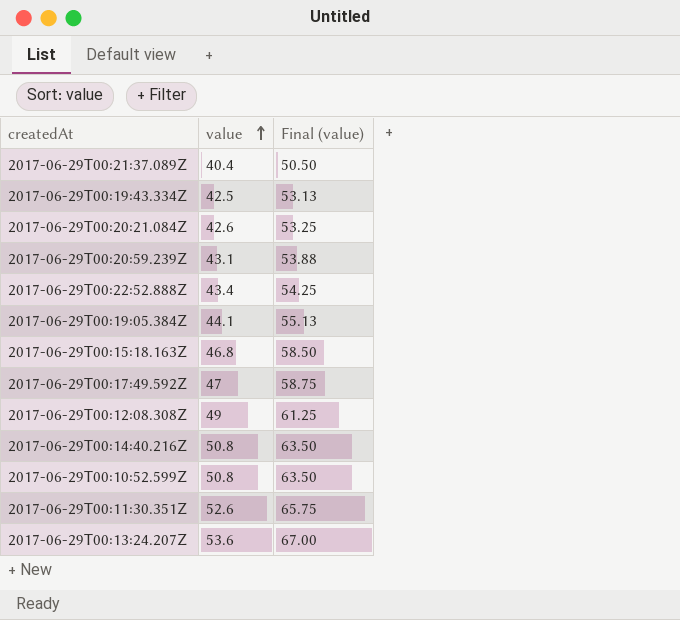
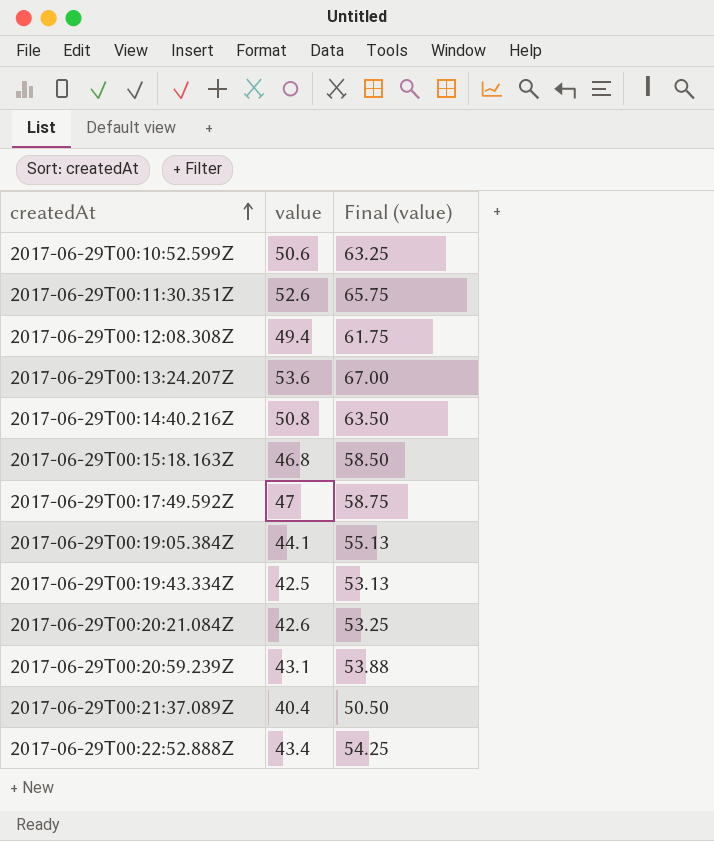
row order: value ascending -> createdAt ascending
2017-06-29T00:10:52.599Z | value: 50.8 -> 50.6
2017-06-29T00:10:52.599Z | Final (value): 63.50 -> 63.25
2017-06-29T00:12:08.308Z | value: 49 -> 49.4
2017-06-29T00:12:08.308Z | Final (value): 61.25 -> 61.75

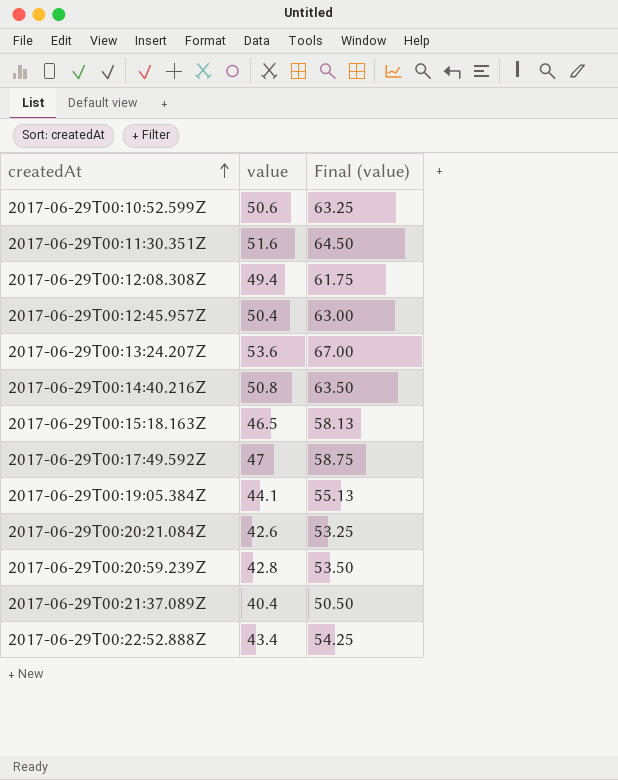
row 2017-06-29T00:19:43.334Z: 42.5 | 53.13 -> none
2017-06-29T00:11:30.351Z | value: 52.6 -> 51.6
2017-06-29T00:11:30.351Z | Final (value): 65.75 -> 64.50
row 2017-06-29T00:12:45.957Z: none -> 50.4 | 63.00
2017-06-29T00:15:18.163Z | value: 46.8 -> 46.5
2017-06-29T00:15:18.163Z | Final (value): 58.50 -> 58.13
2017-06-29T00:20:59.239Z | value: 43.1 -> 42.8
2017-06-29T00:20:59.239Z | Final (value): 53.88 -> 53.50

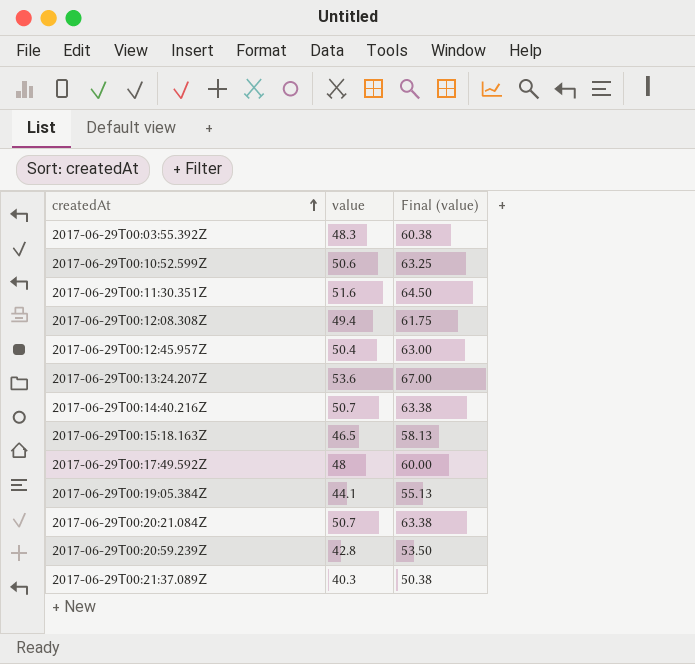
row 2017-06-29T00:22:52.888Z: 43.4 | 54.25 -> none
row 2017-06-29T00:03:55.392Z: none -> 48.3 | 60.38
2017-06-29T00:14:40.216Z | value: 50.8 -> 50.7
2017-06-29T00:14:40.216Z | Final (value): 63.50 -> 63.38
2017-06-29T00:17:49.592Z | value: 47 -> 48
2017-06-29T00:17:49.592Z | Final (value): 58.75 -> 60.00
2017-06-29T00:20:21.084Z | value: 42.6 -> 50.7
2017-06-29T00:20:21.084Z | Final (value): 53.25 -> 63.38
2017-06-29T00:21:37.089Z | value: 40.4 -> 40.3
2017-06-29T00:21:37.089Z | Final (value): 50.50 -> 50.38

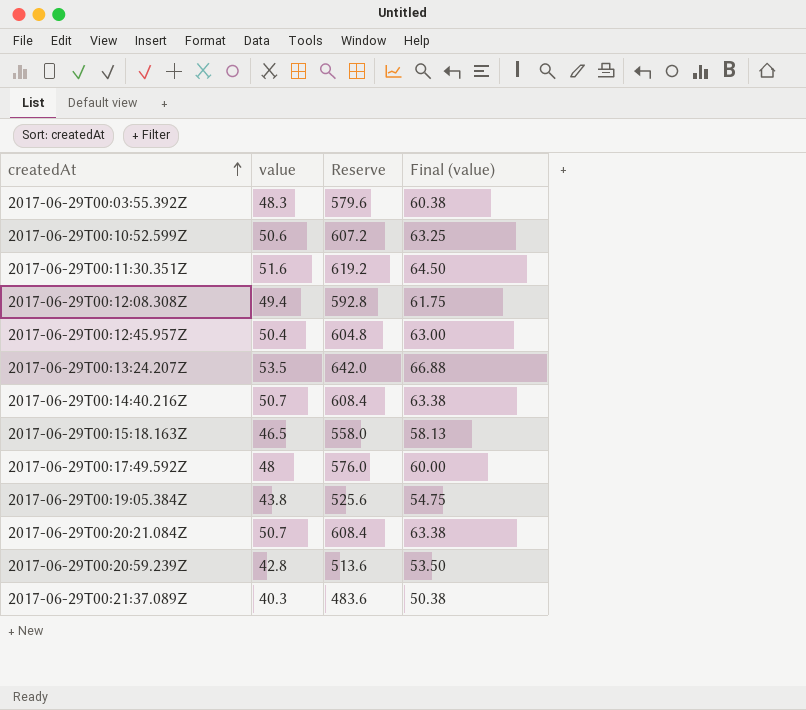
column Reserve | formula: none -> [value] * 12
2017-06-29T00:13:24.207Z | value: 53.6 -> 53.5
2017-06-29T00:13:24.207Z | Final (value): 67.00 -> 66.88
2017-06-29T00:19:05.384Z | value: 44.1 -> 43.8
2017-06-29T00:19:05.384Z | Final (value): 55.13 -> 54.75

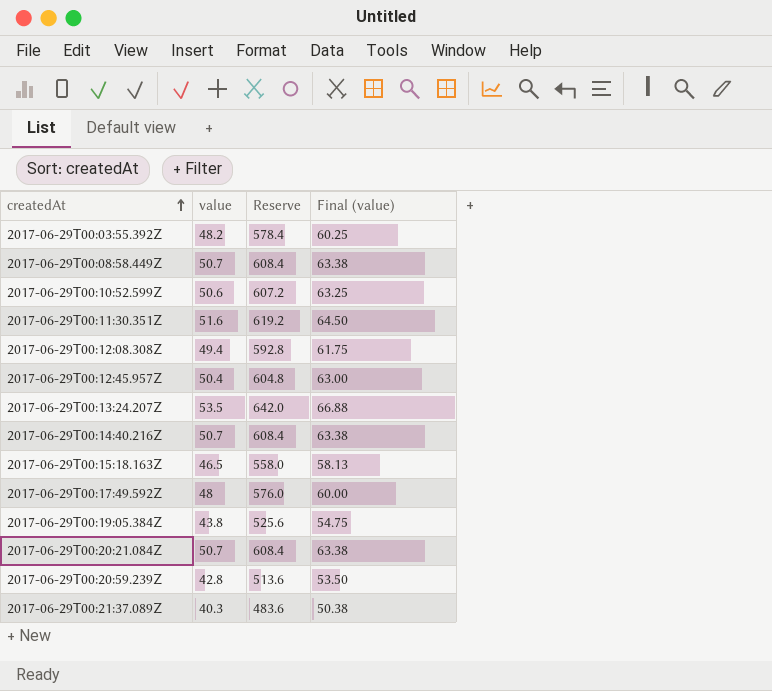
2017-06-29T00:03:55.392Z | value: 48.3 -> 48.2
2017-06-29T00:03:55.392Z | Reserve: 579.6 -> 578.4
2017-06-29T00:03:55.392Z | Final (value): 60.38 -> 60.25
row 2017-06-29T00:08:58.449Z: none -> 50.7 | 608.4 | 63.38

